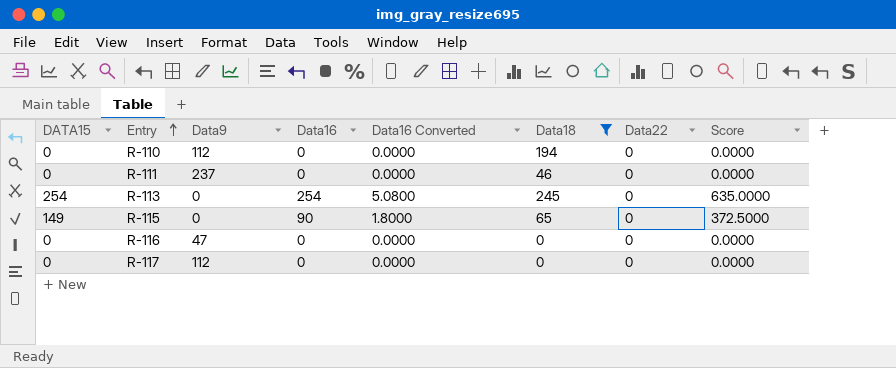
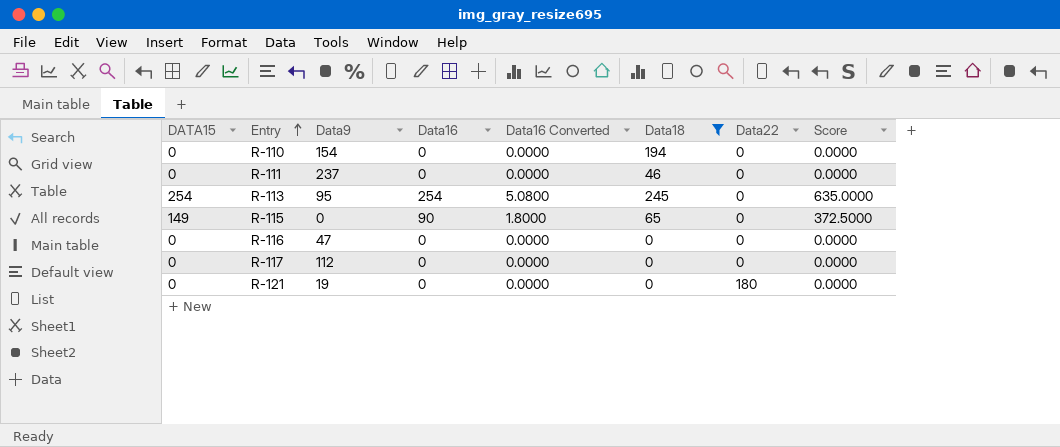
R-110 | Data9: 112 -> 154
R-113 | Data9: 0 -> 95
row R-121: none -> 0 | 19 | 0 | 0.0000 | 0 | 180 | 0.0000

